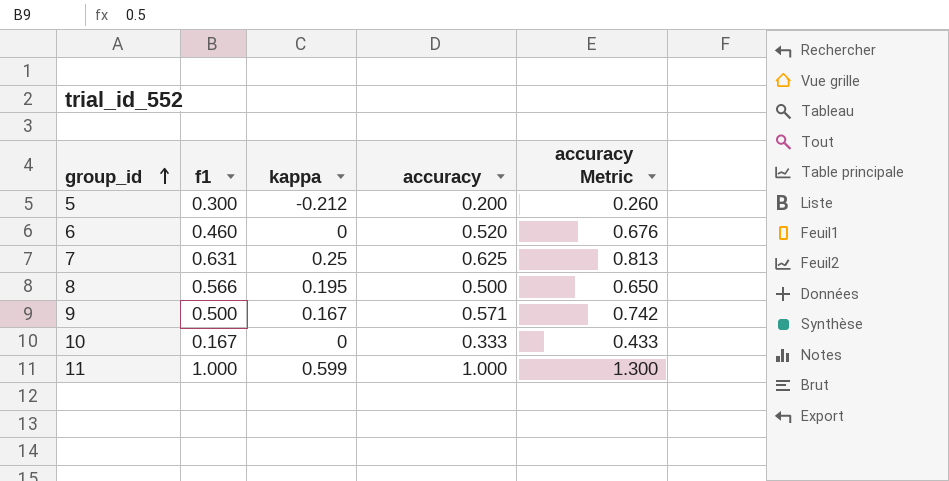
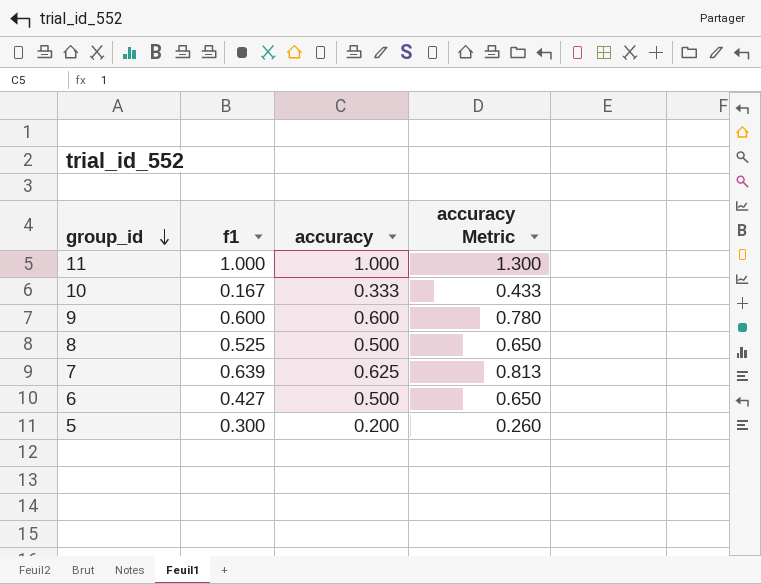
row order: group_id ascending -> group_id descending
column kappa | position: 3 -> none
9 | f1: 0.500 -> 0.600
9 | accuracy: 0.571 -> 0.600
9 | accuracy Metric: 0.742 -> 0.780
8 | f1: 0.566 -> 0.525
7 | f1: 0.631 -> 0.639
6 | f1: 0.460 -> 0.427
6 | accuracy: 0.520 -> 0.500
6 | accuracy Metric: 0.676 -> 0.650

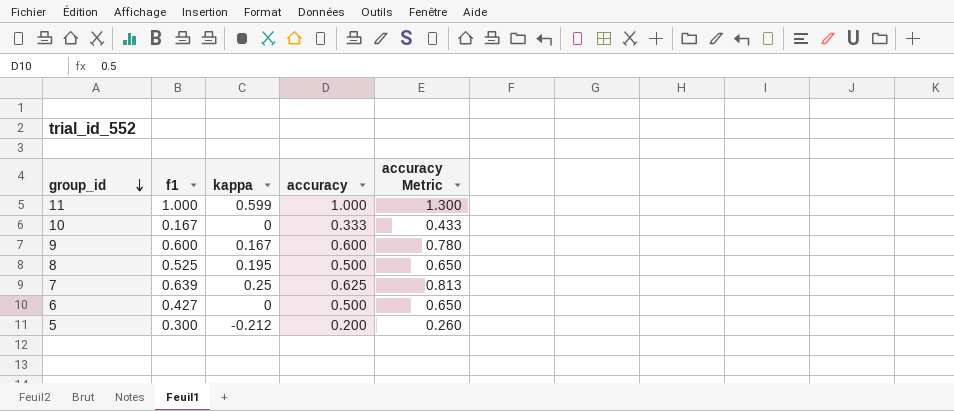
column kappa | position: none -> 3

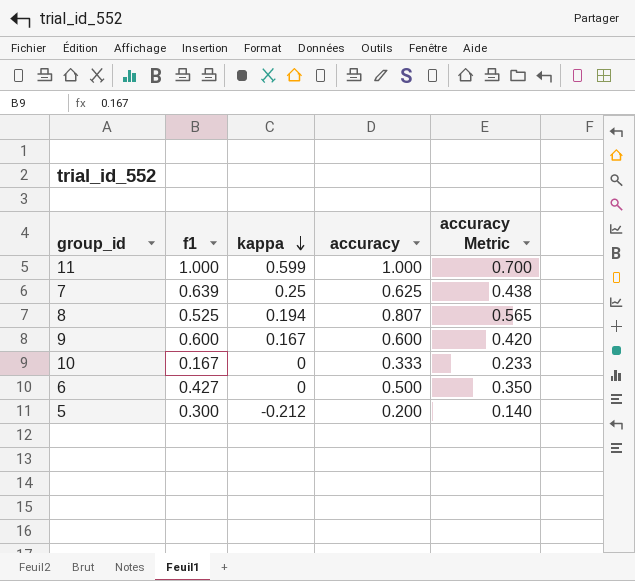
row order: group_id descending -> kappa descending
column accuracy Metric | formula: [accuracy] * 1.3 -> [accuracy] * 0.7
8 | kappa: 0.195 -> 0.194
8 | accuracy: 0.500 -> 0.807

